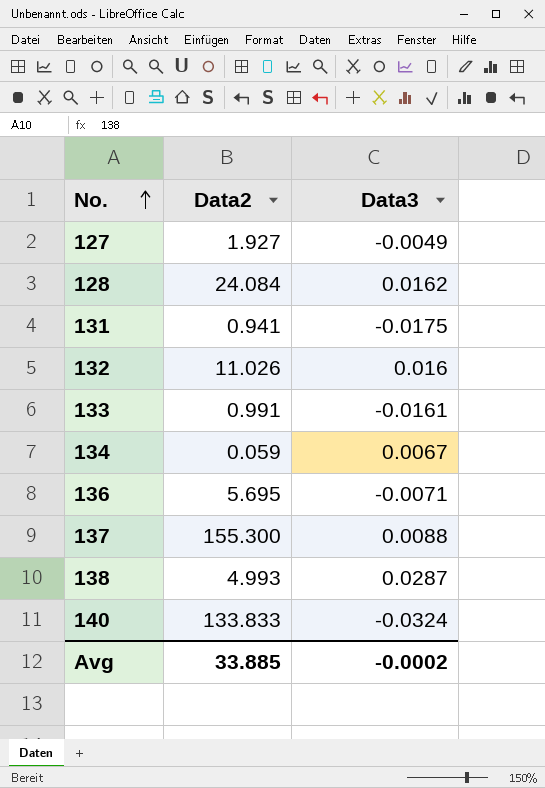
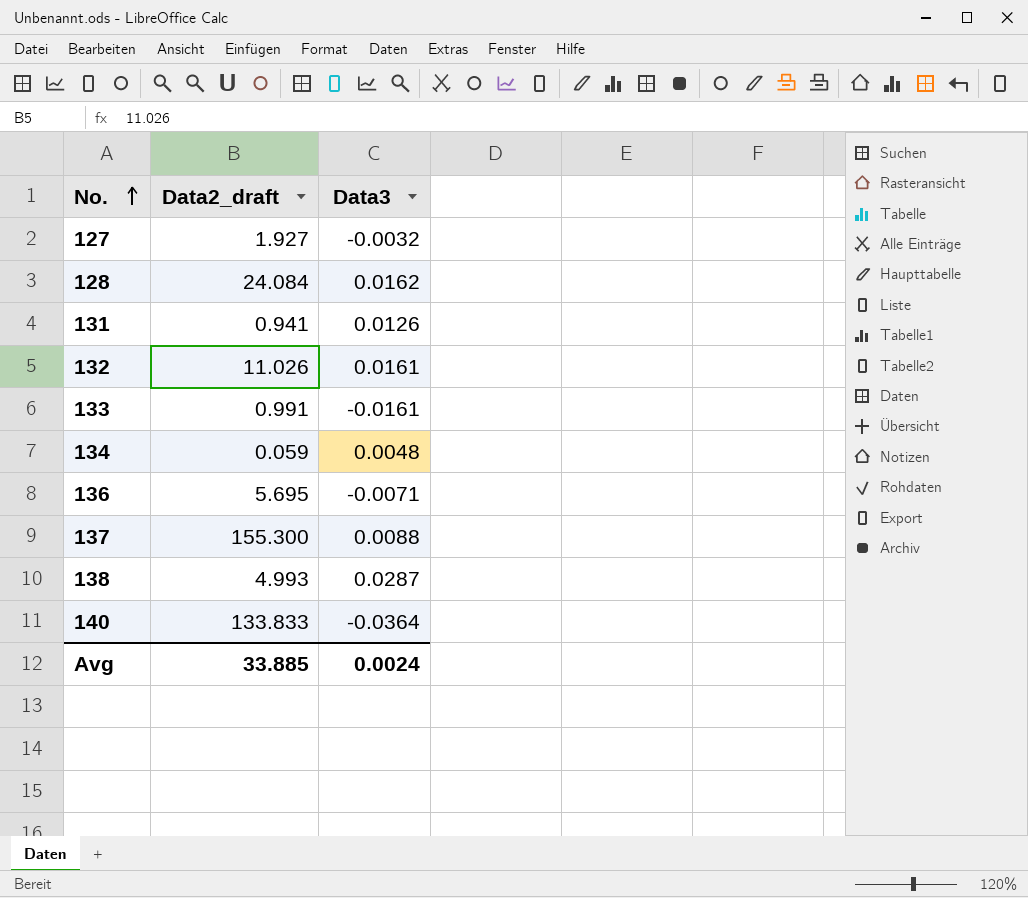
column name: Data2 -> Data2_draft
127 | Data3: -0.0049 -> -0.0032
131 | Data3: -0.0175 -> 0.0126
132 | Data3: 0.016 -> 0.0161
134 | Data3: 0.0067 -> 0.0048
140 | Data3: -0.0324 -> -0.0364
Avg | Data3: -0.0002 -> 0.0024

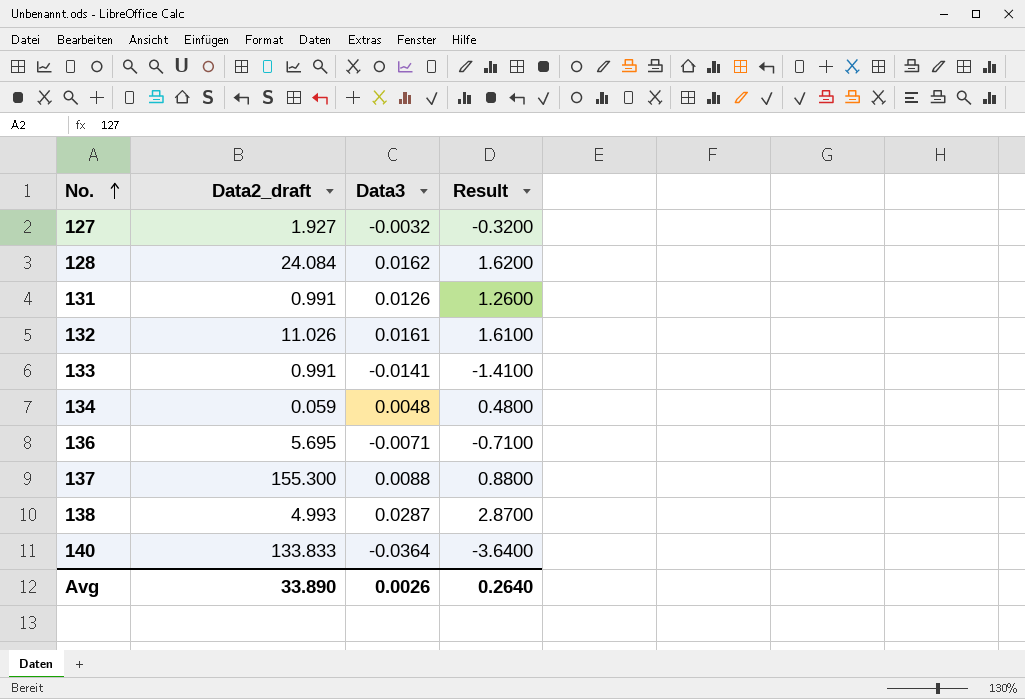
column Result | formula: none -> [Data3] * 100
131 | Data2_draft: 0.941 -> 0.991
133 | Data3: -0.0161 -> -0.0141
Avg | Data2_draft: 33.885 -> 33.890
Avg | Data3: 0.0024 -> 0.0026

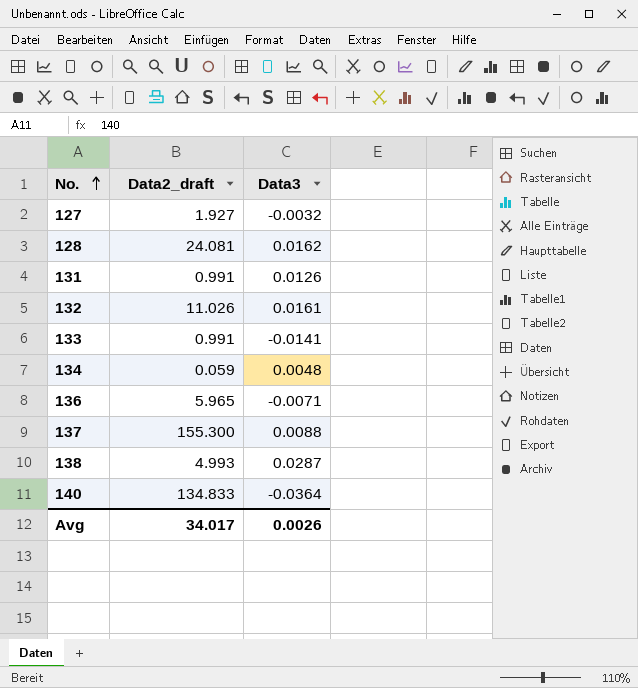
column Result | formula: [Data3] * 100 -> none
128 | Data2_draft: 24.084 -> 24.081
136 | Data2_draft: 5.695 -> 5.965
140 | Data2_draft: 133.833 -> 134.833
Avg | Data2_draft: 33.890 -> 34.017

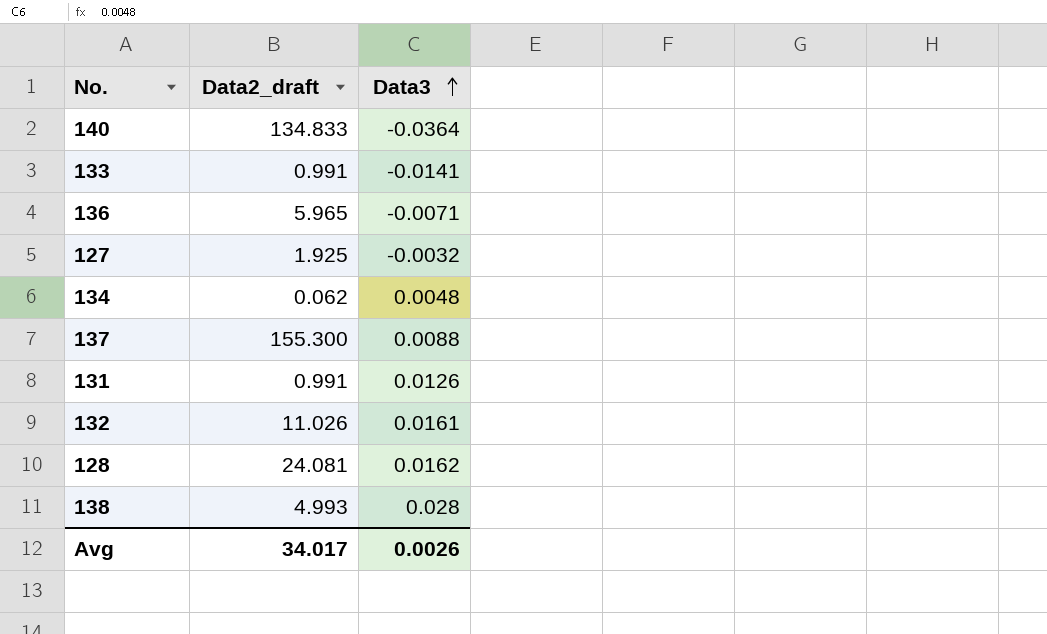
row order: No. ascending -> Data3 ascending
127 | Data2_draft: 1.927 -> 1.925
134 | Data2_draft: 0.059 -> 0.062
138 | Data3: 0.0287 -> 0.028

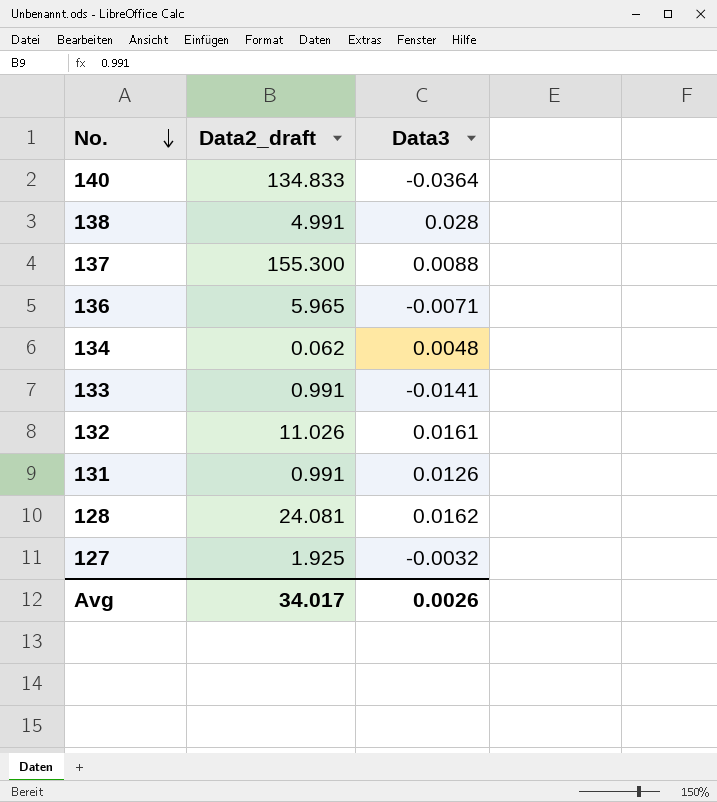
row order: Data3 ascending -> No. descending
138 | Data2_draft: 4.993 -> 4.991

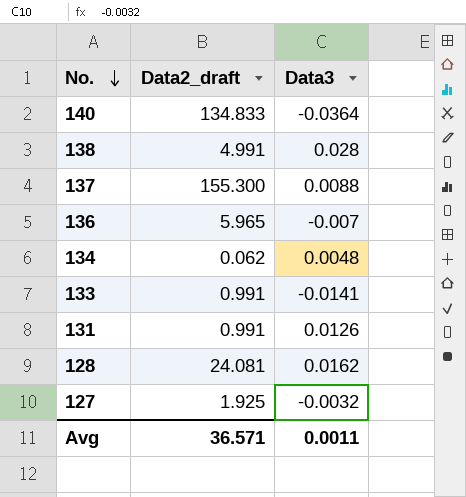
row 132: 11.026 | 0.0161 -> none
136 | Data3: -0.0071 -> -0.007
Avg | Data2_draft: 34.017 -> 36.571
Avg | Data3: 0.0026 -> 0.0011

